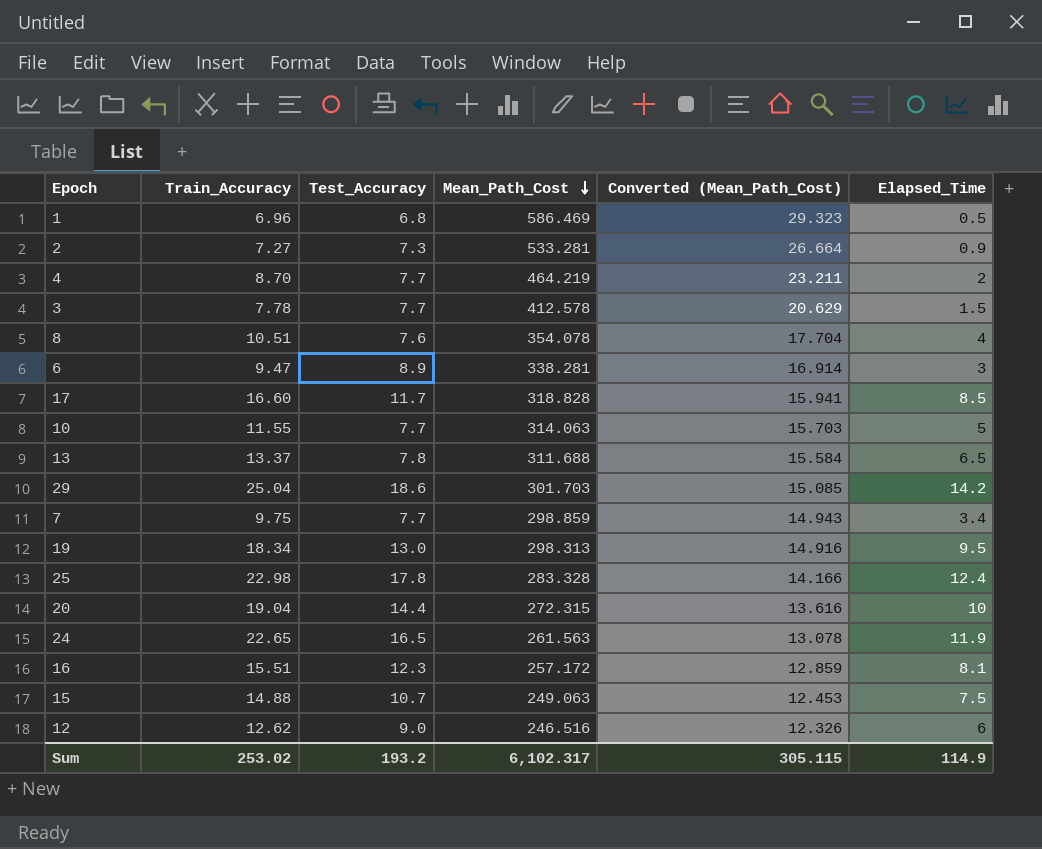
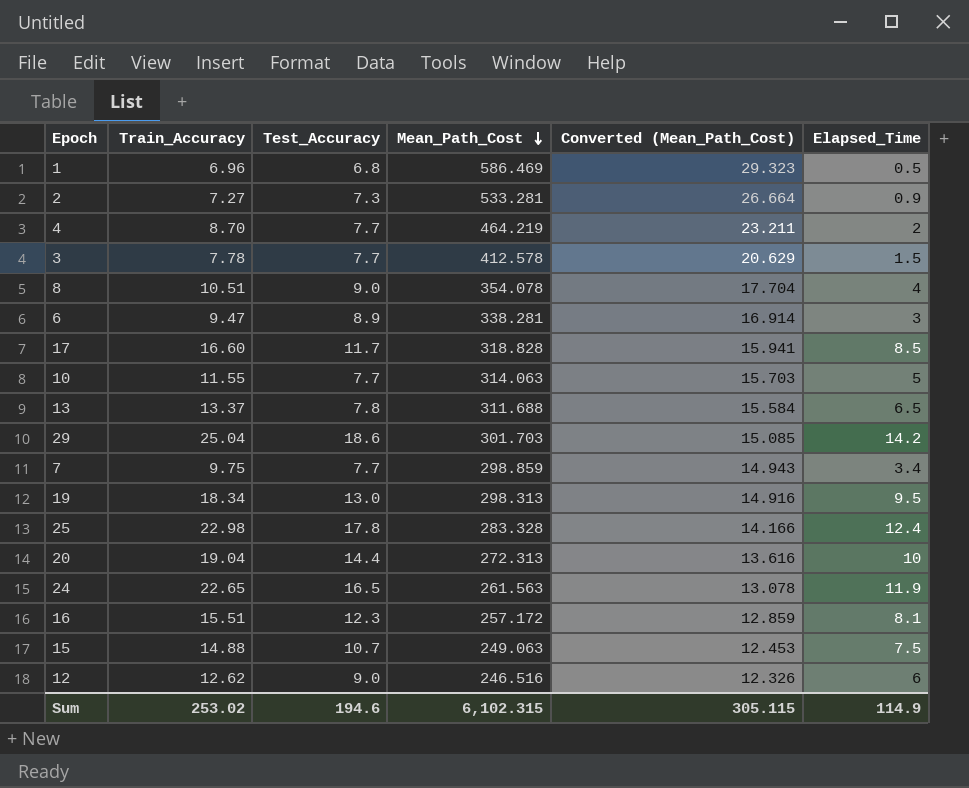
8 | Test_Accuracy: 7.6 -> 9.0
20 | Mean_Path_Cost: 272.315 -> 272.313
Sum | Test_Accuracy: 193.2 -> 194.6
Sum | Mean_Path_Cost: 6,102.317 -> 6,102.315

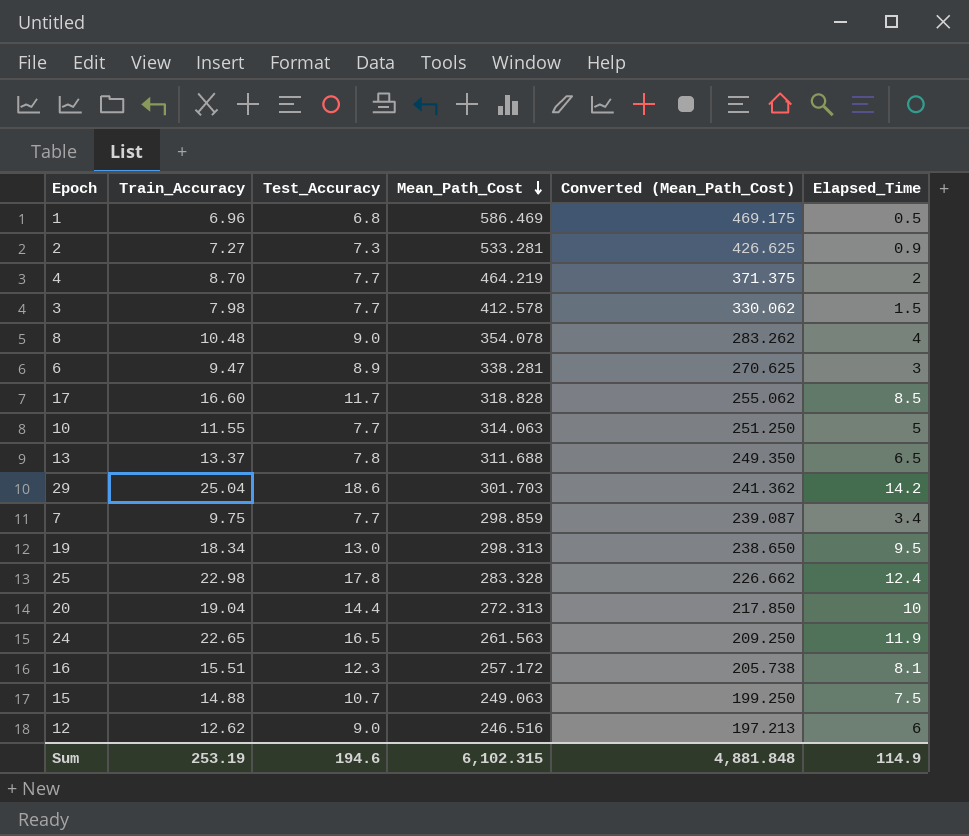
column Converted (Mean_Path_Cost) | formula: [Mean_Path_Cost] * 0.05 -> [Mean_Path_Cost] * 0.8
3 | Train_Accuracy: 7.78 -> 7.98
8 | Train_Accuracy: 10.51 -> 10.48
Sum | Train_Accuracy: 253.02 -> 253.19
Sum | Converted (Mean_Path_Cost): 305.115 -> 4,881.848

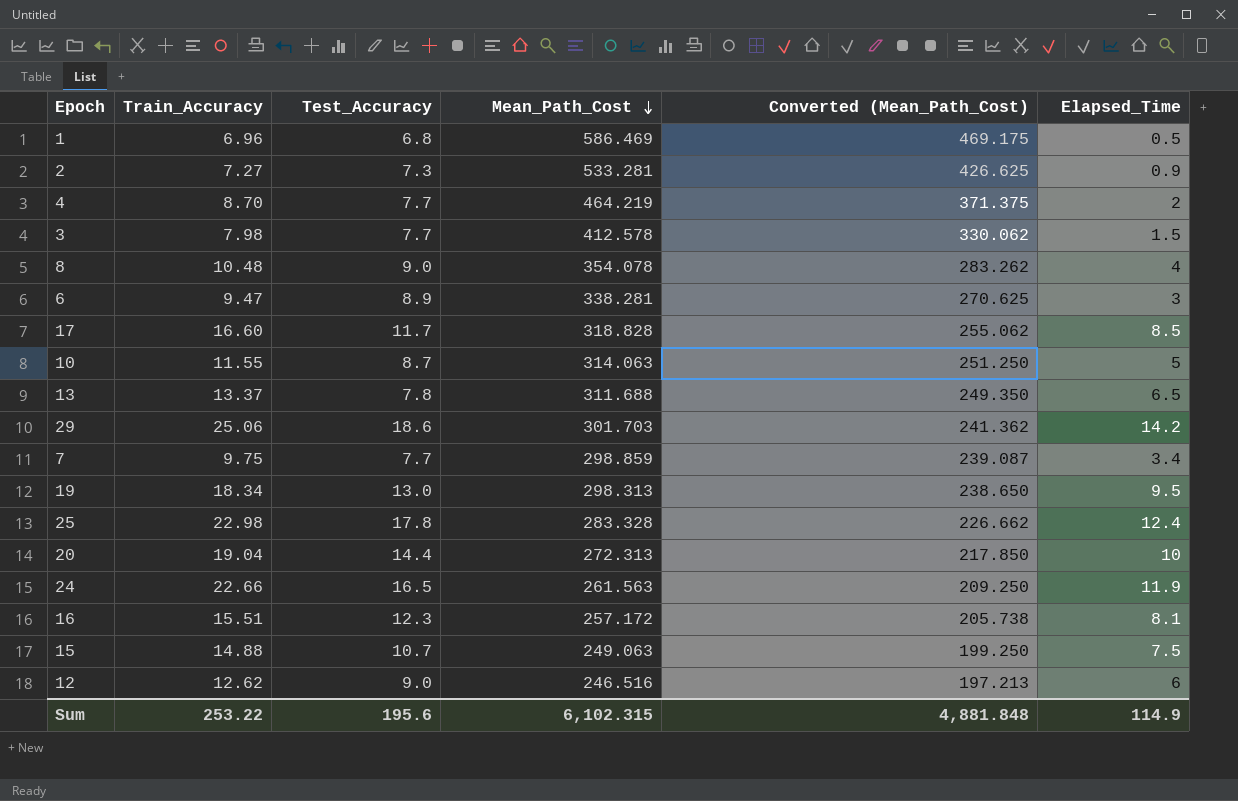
10 | Test_Accuracy: 7.7 -> 8.7
29 | Train_Accuracy: 25.04 -> 25.06
24 | Train_Accuracy: 22.65 -> 22.66
Sum | Train_Accuracy: 253.19 -> 253.22
Sum | Test_Accuracy: 194.6 -> 195.6

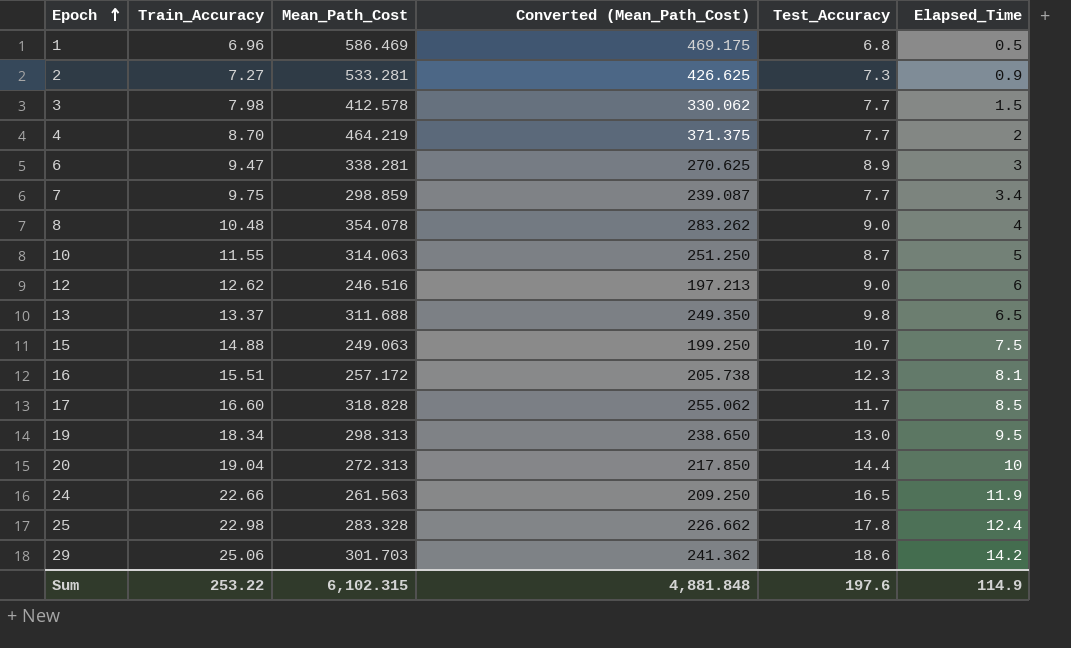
row order: Mean_Path_Cost descending -> Epoch ascending
column Test_Accuracy | position: 3 -> 5
13 | Test_Accuracy: 7.8 -> 9.8
Sum | Test_Accuracy: 195.6 -> 197.6

